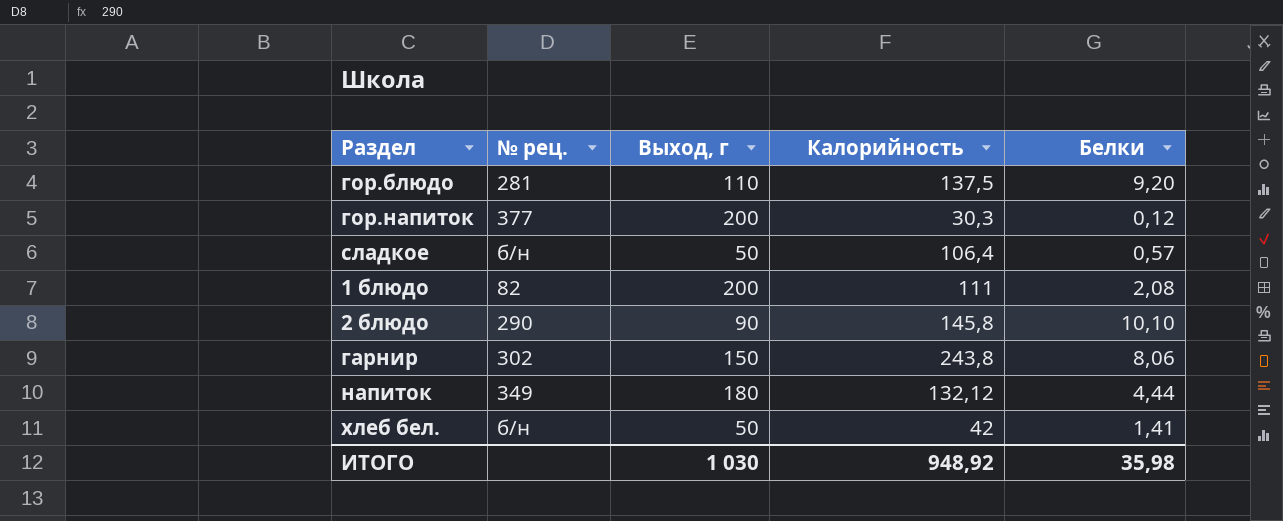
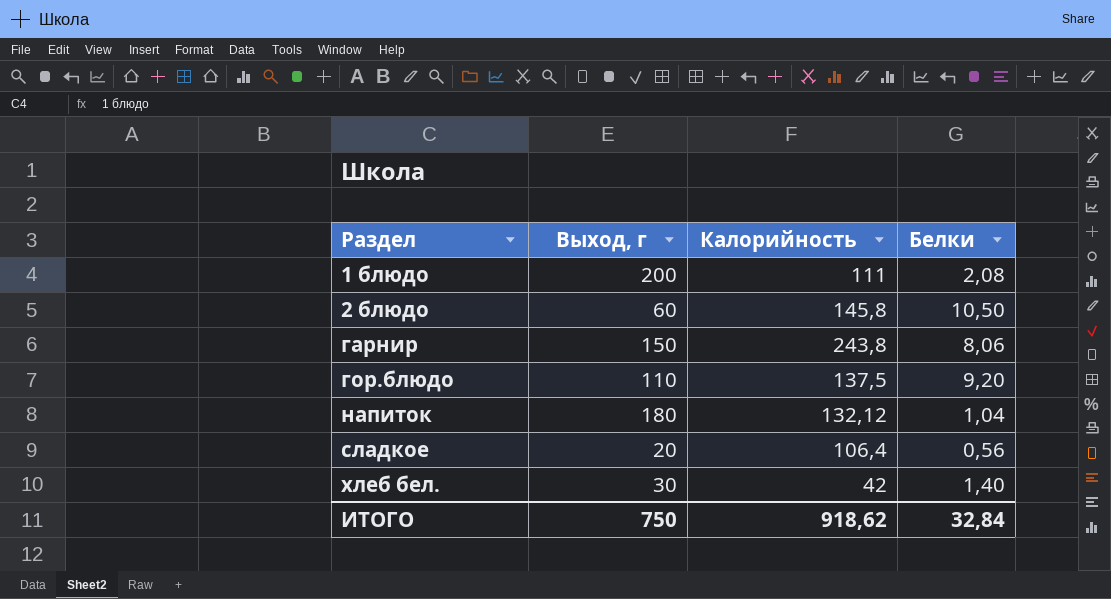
row order: none -> Раздел ascending
column № рец. | position: 2 -> none
row гор.напиток: 377 | 200 | 30,3 | 0,12 -> none
2 блюдо | Выход, г: 90 -> 60
2 блюдо | Белки: 10,10 -> 10,50
напиток | Белки: 4,44 -> 1,04
сладкое | Выход, г: 50 -> 20
сладкое | Белки: 0,57 -> 0,56
хлеб бел. | Выход, г: 50 -> 30
хлеб бел. | Белки: 1,41 -> 1,40
ИТОГО | Выход, г: 1 030 -> 750
ИТОГО | Калорийность: 948,92 -> 918,62
ИТОГО | Белки: 35,98 -> 32,84

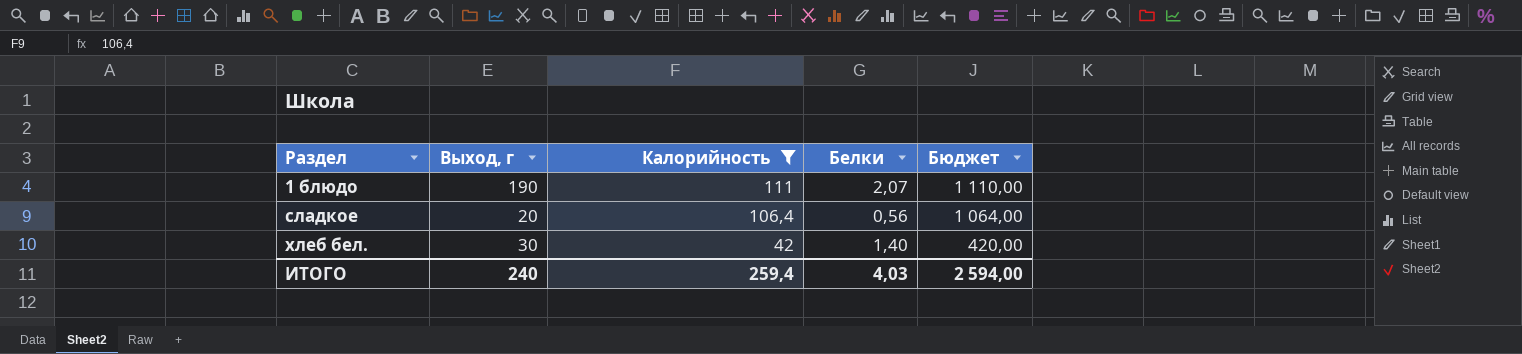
filter: none -> Калорийность <= 111
column Бюджет | formula: none -> [Калорийность] * 10
1 блюдо | Выход, г: 200 -> 190
1 блюдо | Белки: 2,08 -> 2,07
ИТОГО | Выход, г: 750 -> 240
ИТОГО | Калорийность: 918,62 -> 259,4
ИТОГО | Белки: 32,84 -> 4,03

